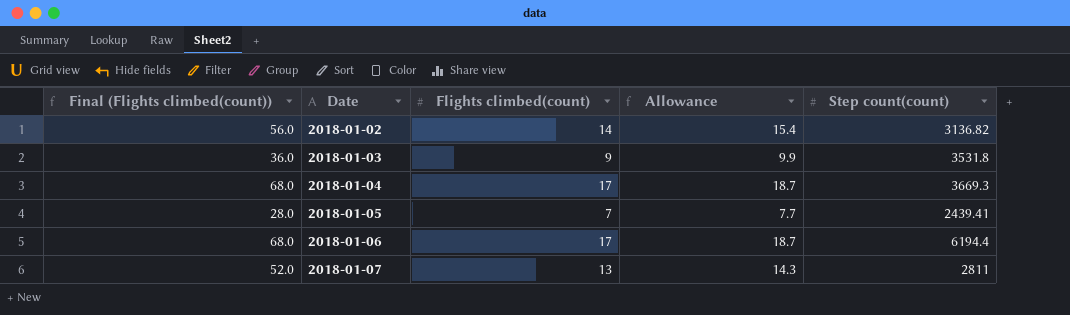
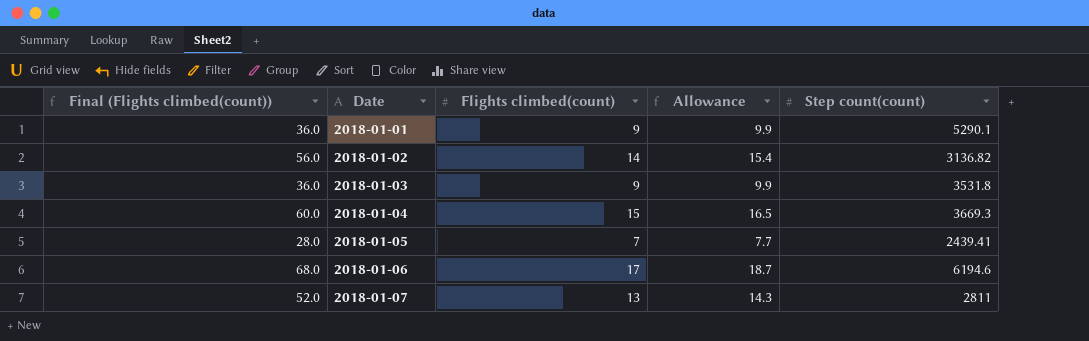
row 2018-01-01: none -> 36.0 | 9 | 9.9 | 5290.1
2018-01-04 | Final (Flights climbed(count)): 68.0 -> 60.0
2018-01-04 | Flights climbed(count): 17 -> 15
2018-01-04 | Allowance: 18.7 -> 16.5
2018-01-06 | Step count(count): 6194.4 -> 6194.6

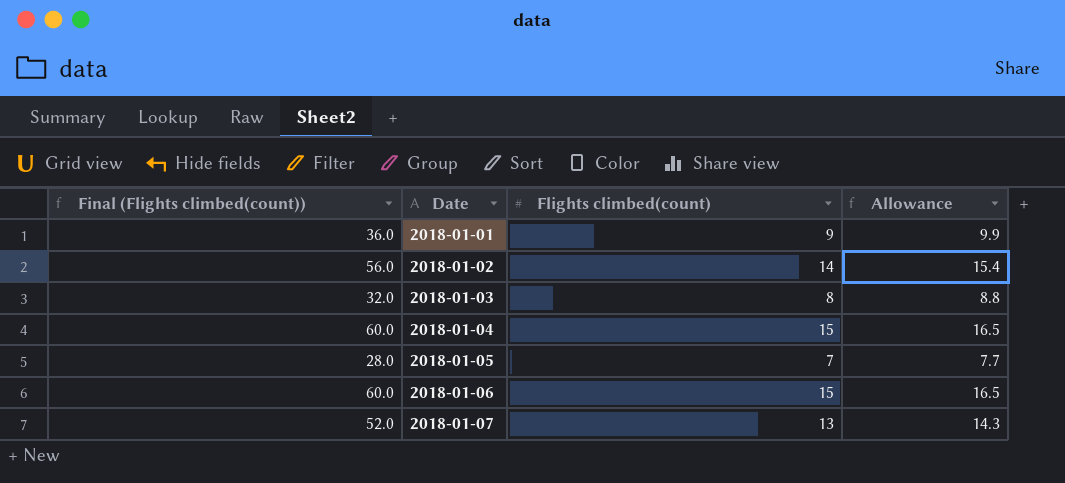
column Step count(count) | position: 5 -> none
2018-01-03 | Final (Flights climbed(count)): 36.0 -> 32.0
2018-01-03 | Flights climbed(count): 9 -> 8
2018-01-03 | Allowance: 9.9 -> 8.8
2018-01-06 | Final (Flights climbed(count)): 68.0 -> 60.0
2018-01-06 | Flights climbed(count): 17 -> 15
2018-01-06 | Allowance: 18.7 -> 16.5

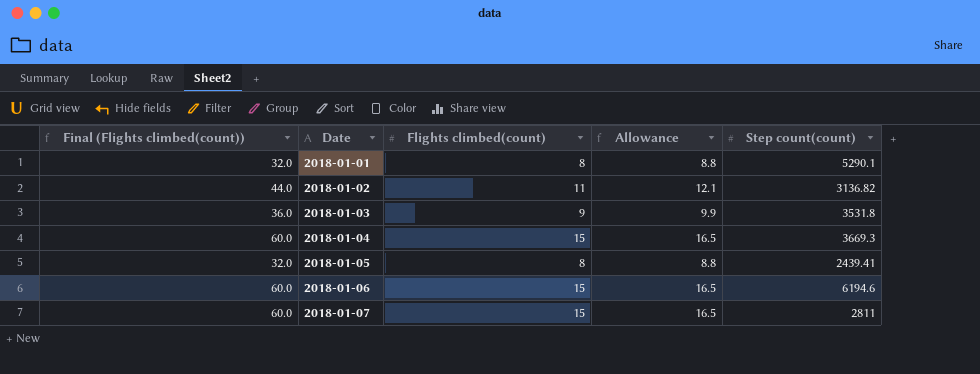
column Step count(count) | position: none -> 5
2018-01-01 | Final (Flights climbed(count)): 36.0 -> 32.0
2018-01-01 | Flights climbed(count): 9 -> 8
2018-01-01 | Allowance: 9.9 -> 8.8
2018-01-02 | Final (Flights climbed(count)): 56.0 -> 44.0
2018-01-02 | Flights climbed(count): 14 -> 11
2018-01-02 | Allowance: 15.4 -> 12.1
2018-01-03 | Final (Flights climbed(count)): 32.0 -> 36.0
2018-01-03 | Flights climbed(count): 8 -> 9
2018-01-03 | Allowance: 8.8 -> 9.9
2018-01-05 | Final (Flights climbed(count)): 28.0 -> 32.0
2018-01-05 | Flights climbed(count): 7 -> 8
2018-01-05 | Allowance: 7.7 -> 8.8
2018-01-07 | Final (Flights climbed(count)): 52.0 -> 60.0
2018-01-07 | Flights climbed(count): 13 -> 15
2018-01-07 | Allowance: 14.3 -> 16.5

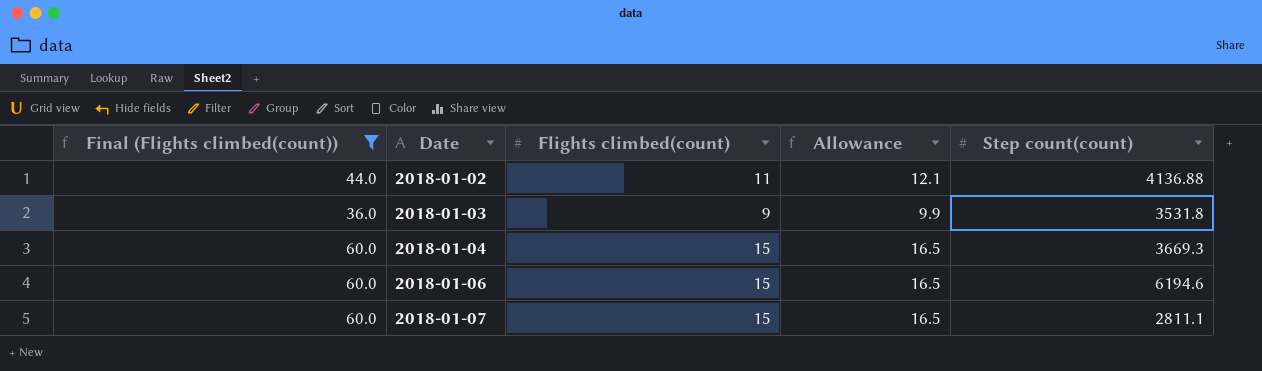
filter: none -> Final (Flights climbed(count)) != 32.0
2018-01-02 | Step count(count): 3136.82 -> 4136.88
2018-01-07 | Step count(count): 2811 -> 2811.1

